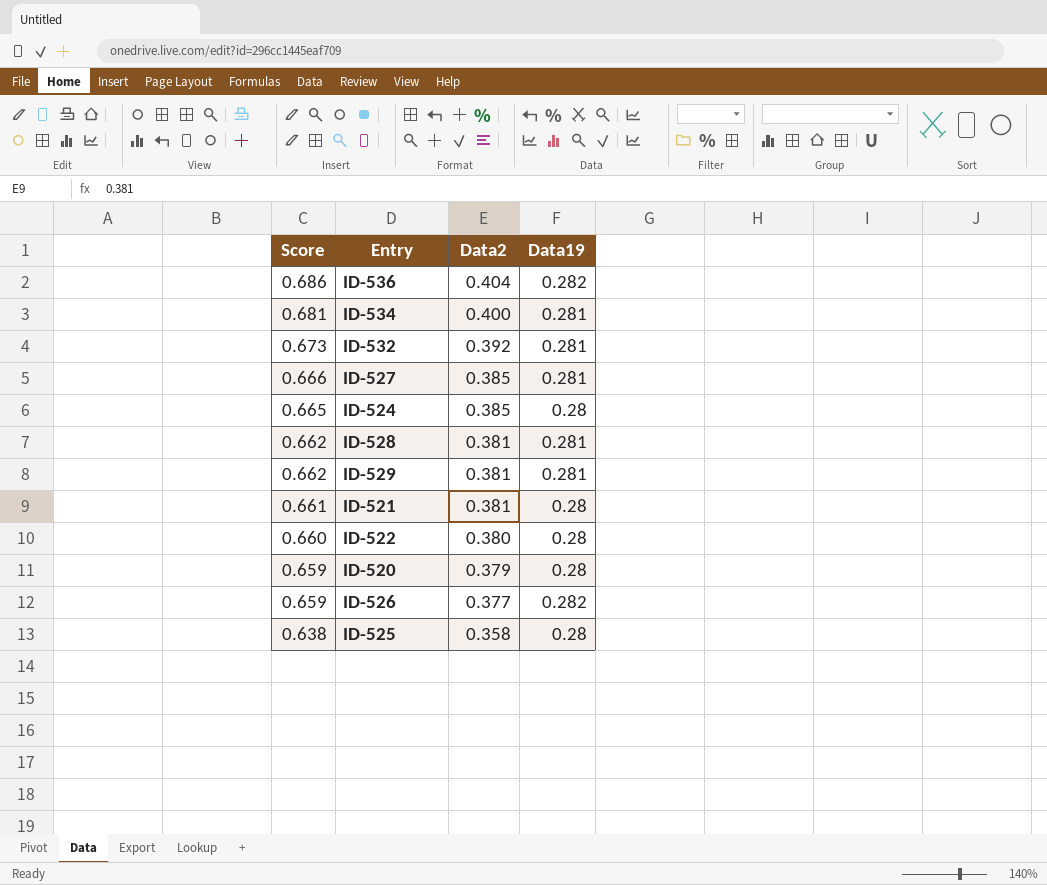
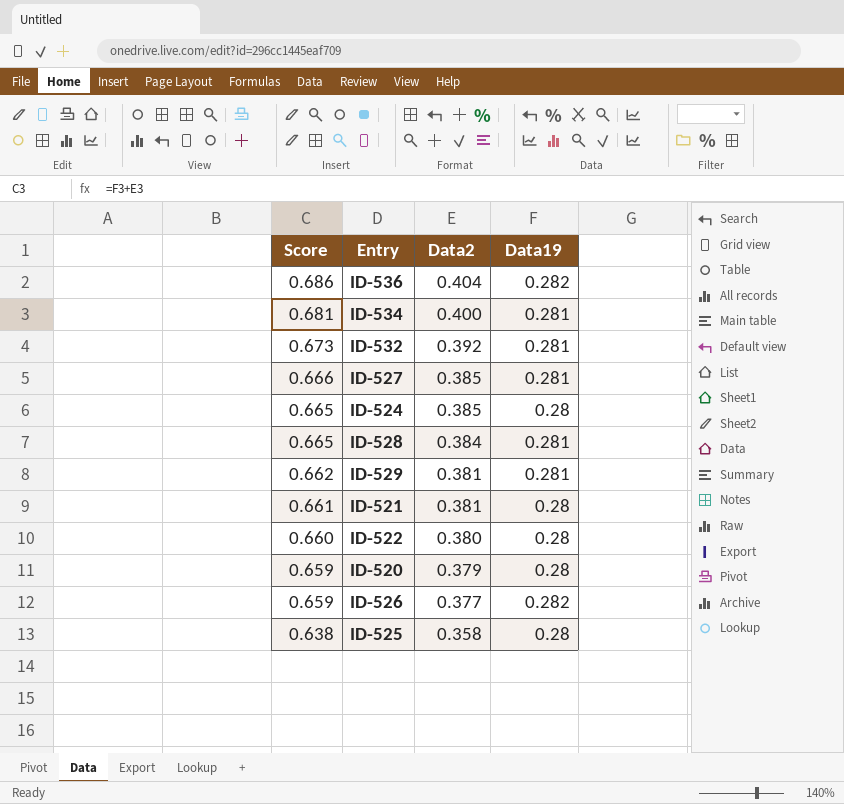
ID-528 | Score: 0.662 -> 0.665
ID-528 | Data2: 0.381 -> 0.384

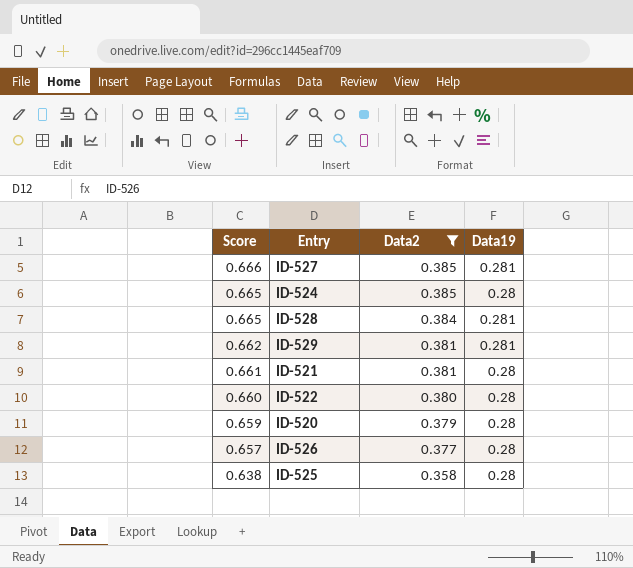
filter: none -> Data2 <= 0.385
ID-526 | Score: 0.659 -> 0.657
ID-526 | Data19: 0.282 -> 0.28

